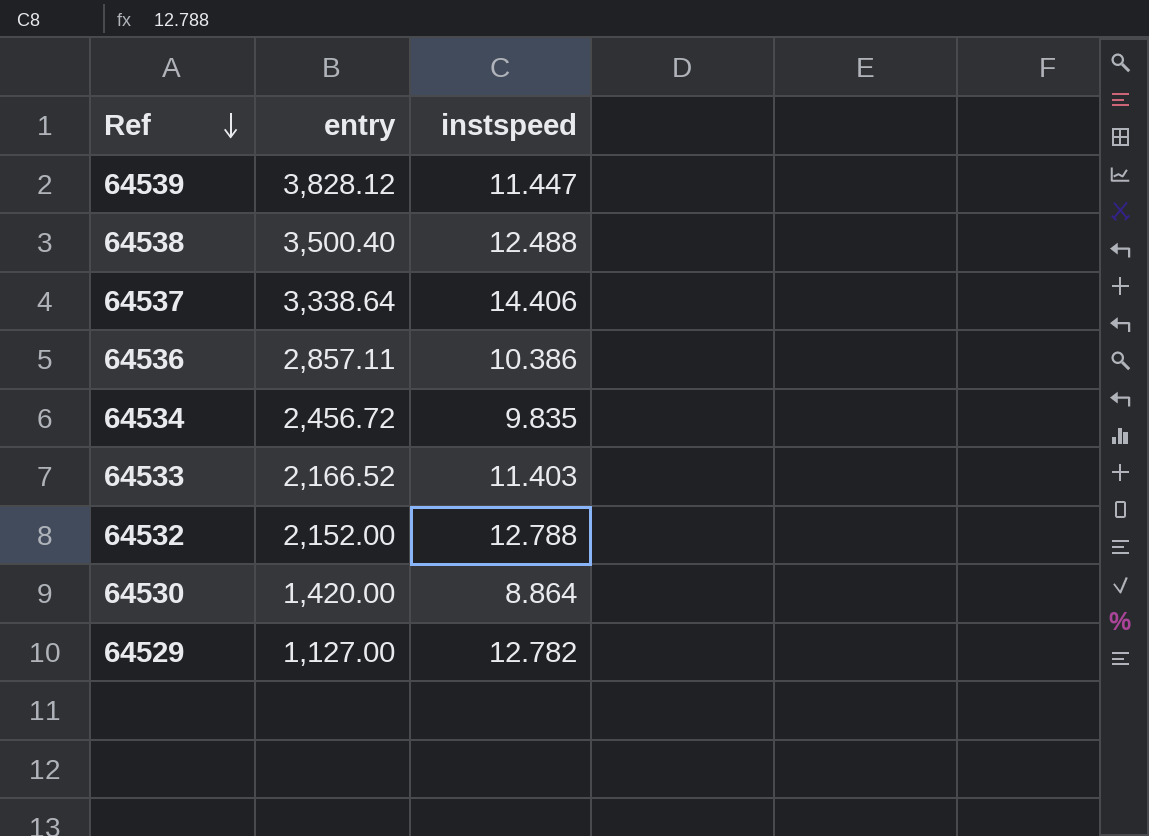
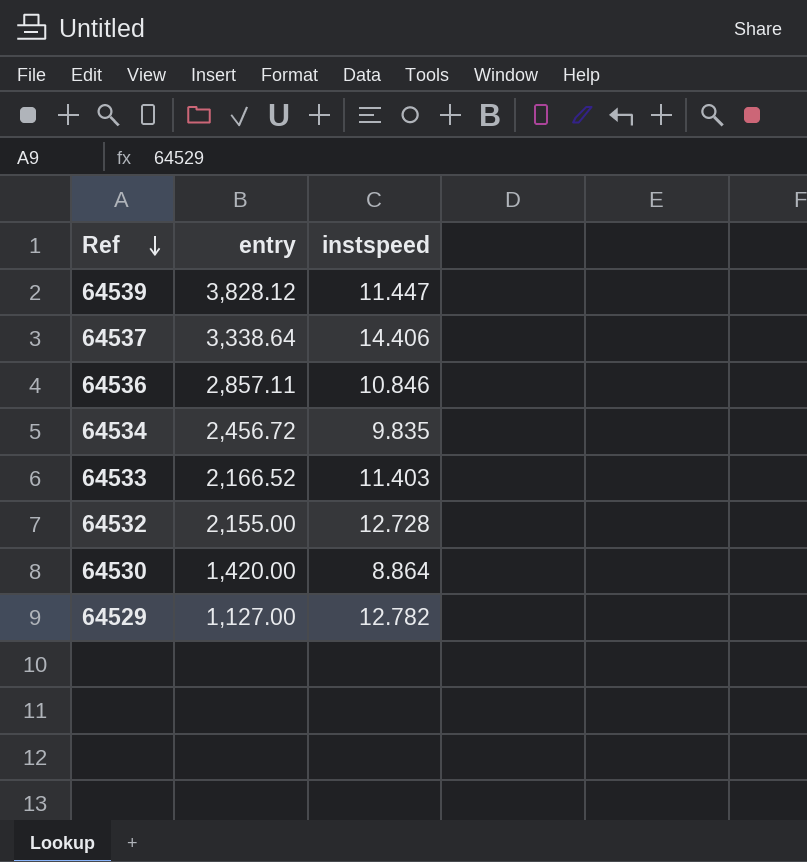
row 64538: 3,500.40 | 12.488 -> none
64536 | instspeed: 10.386 -> 10.846
64532 | entry: 2,152.00 -> 2,155.00
64532 | instspeed: 12.788 -> 12.728

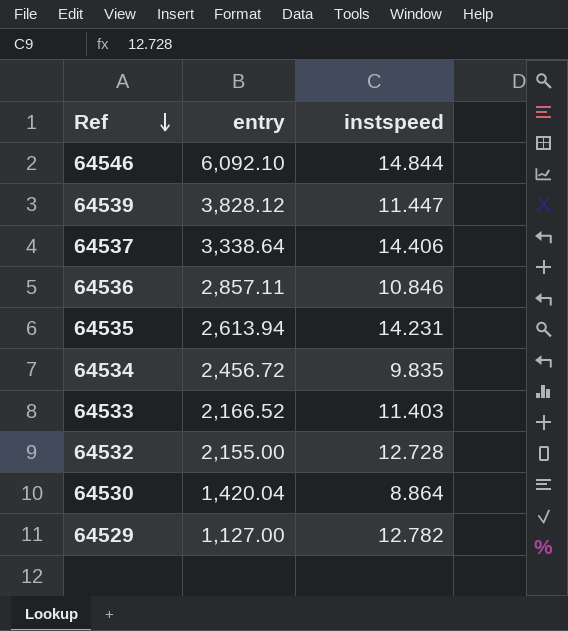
row 64546: none -> 6,092.10 | 14.844
row 64535: none -> 2,613.94 | 14.231
64530 | entry: 1,420.00 -> 1,420.04

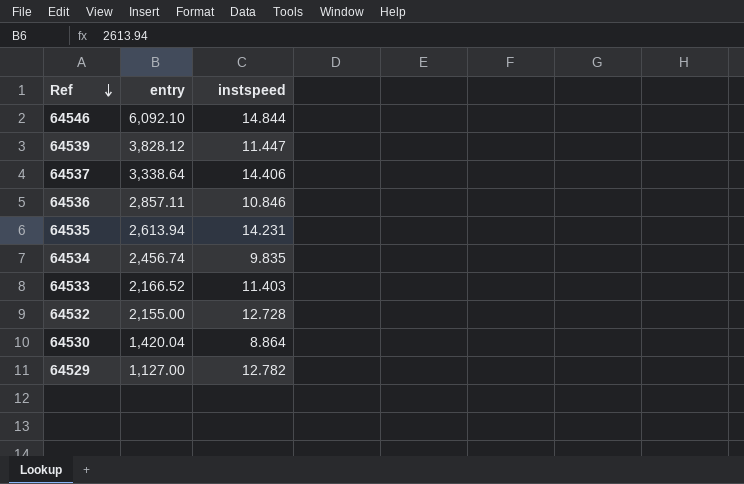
64534 | entry: 2,456.72 -> 2,456.74

